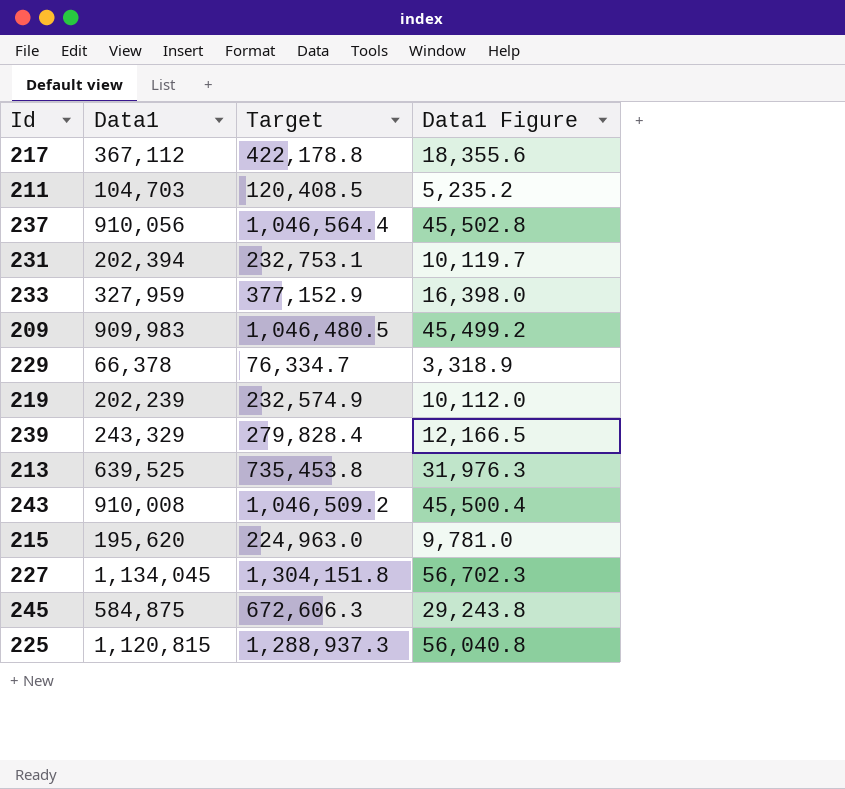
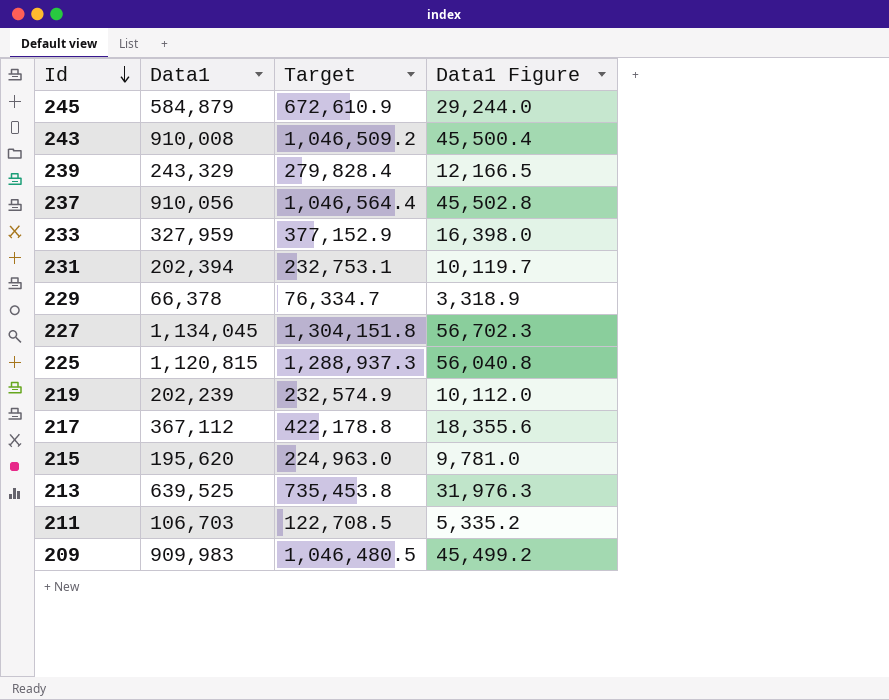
row order: none -> Id descending
245 | Data1: 584,875 -> 584,879
245 | Target: 672,606.3 -> 672,610.9
245 | Data1 Figure: 29,243.8 -> 29,244.0
211 | Data1: 104,703 -> 106,703
211 | Target: 120,408.5 -> 122,708.5
211 | Data1 Figure: 5,235.2 -> 5,335.2

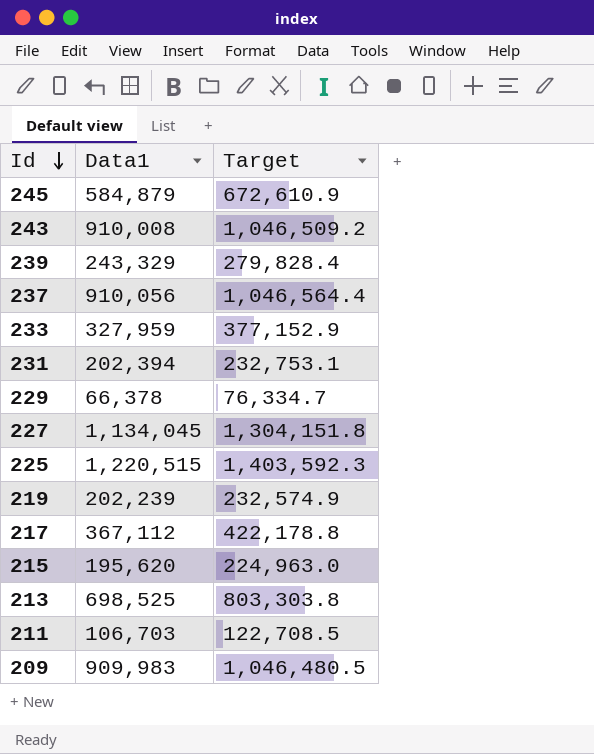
column Data1 Figure | formula: [Data1] * 0.05 -> none
225 | Data1: 1,120,815 -> 1,220,515
225 | Target: 1,288,937.3 -> 1,403,592.3
213 | Data1: 639,525 -> 698,525
213 | Target: 735,453.8 -> 803,303.8

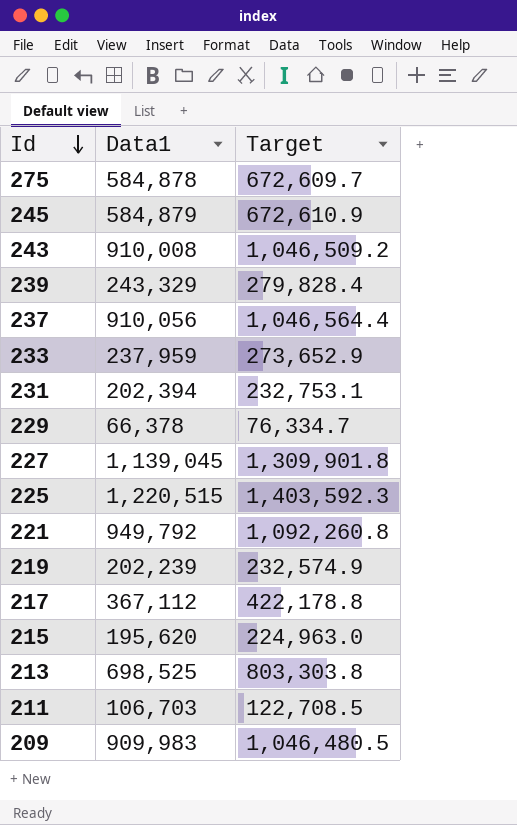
row 275: none -> 584,878 | 672,609.7
233 | Data1: 327,959 -> 237,959
233 | Target: 377,152.9 -> 273,652.9
227 | Data1: 1,134,045 -> 1,139,045
227 | Target: 1,304,151.8 -> 1,309,901.8
row 221: none -> 949,792 | 1,092,260.8

